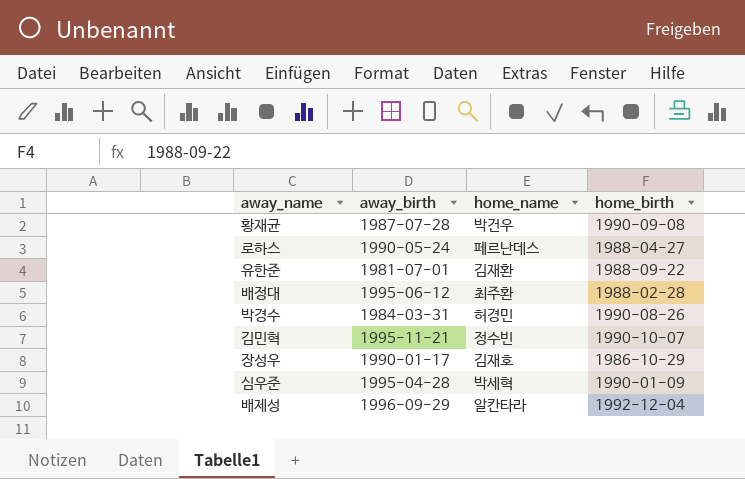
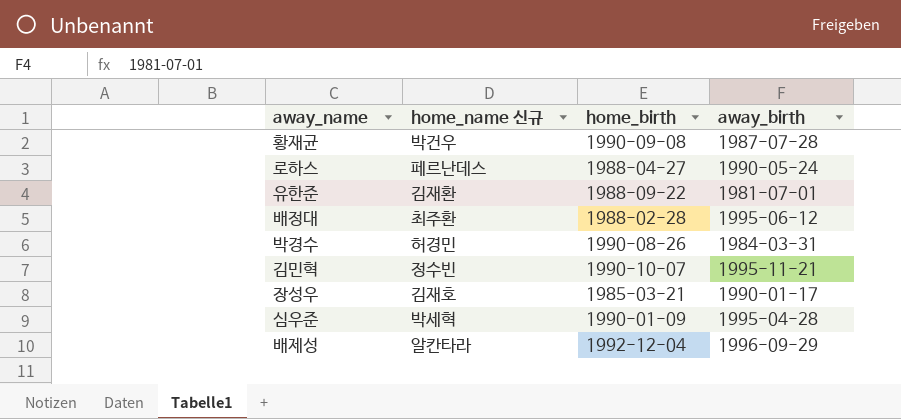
column name: home_name -> home_name 신규
column away_birth | position: 2 -> 4
장성우 | home_birth: 1986-10-29 -> 1985-03-21

